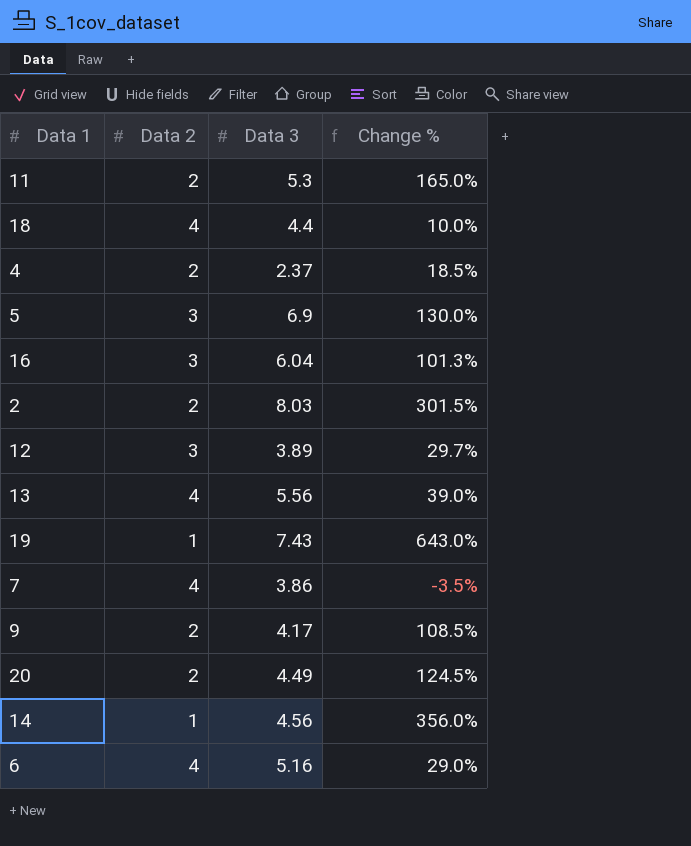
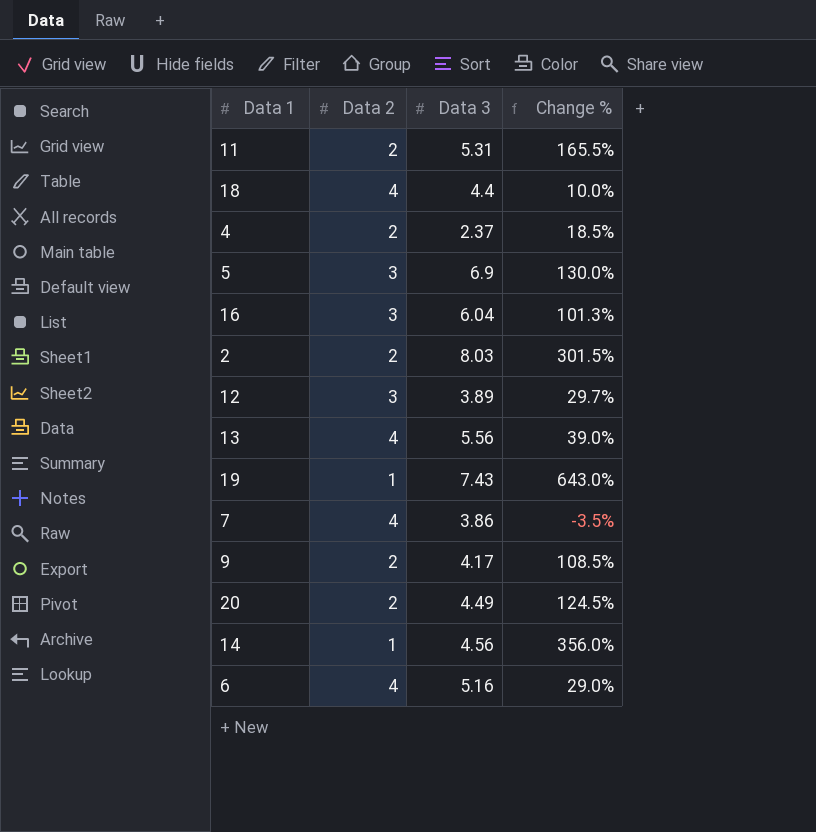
11 | Data 3: 5.3 -> 5.31
11 | Change %: 165.0% -> 165.5%

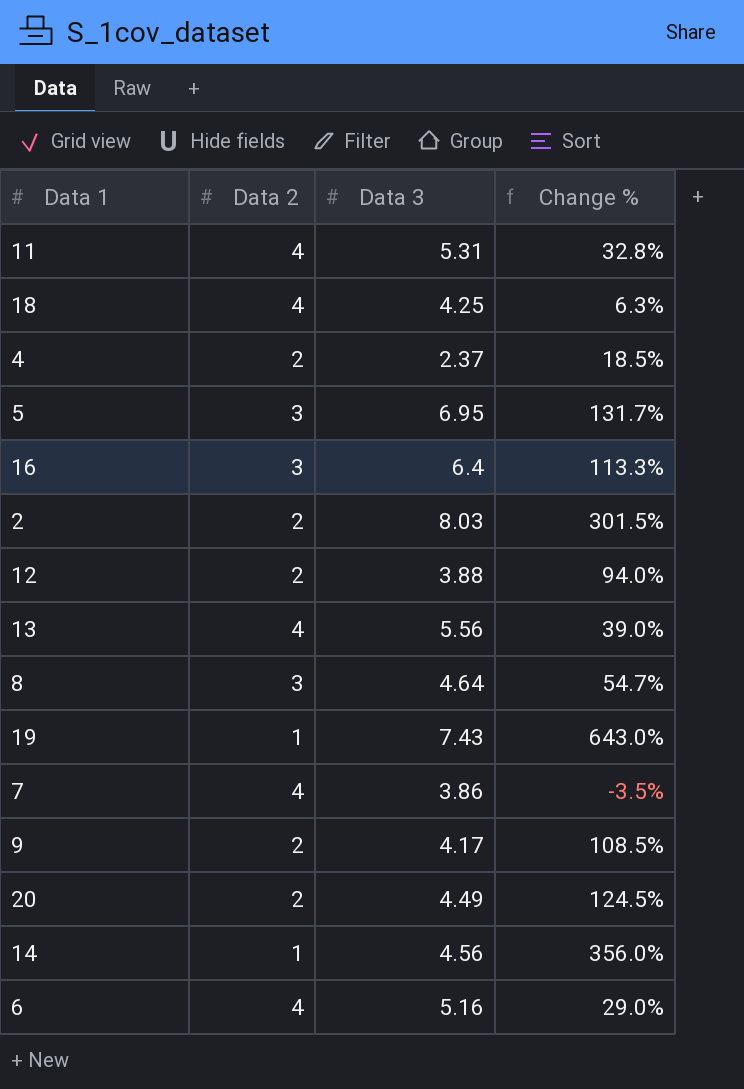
11 | Data 2: 2 -> 4
11 | Change %: 165.5% -> 32.8%
18 | Data 3: 4.4 -> 4.25
18 | Change %: 10.0% -> 6.3%
5 | Data 3: 6.9 -> 6.95
5 | Change %: 130.0% -> 131.7%
16 | Data 3: 6.04 -> 6.4
16 | Change %: 101.3% -> 113.3%
12 | Data 2: 3 -> 2
12 | Data 3: 3.89 -> 3.88
12 | Change %: 29.7% -> 94.0%
row 8: none -> 3 | 4.64 | 54.7%

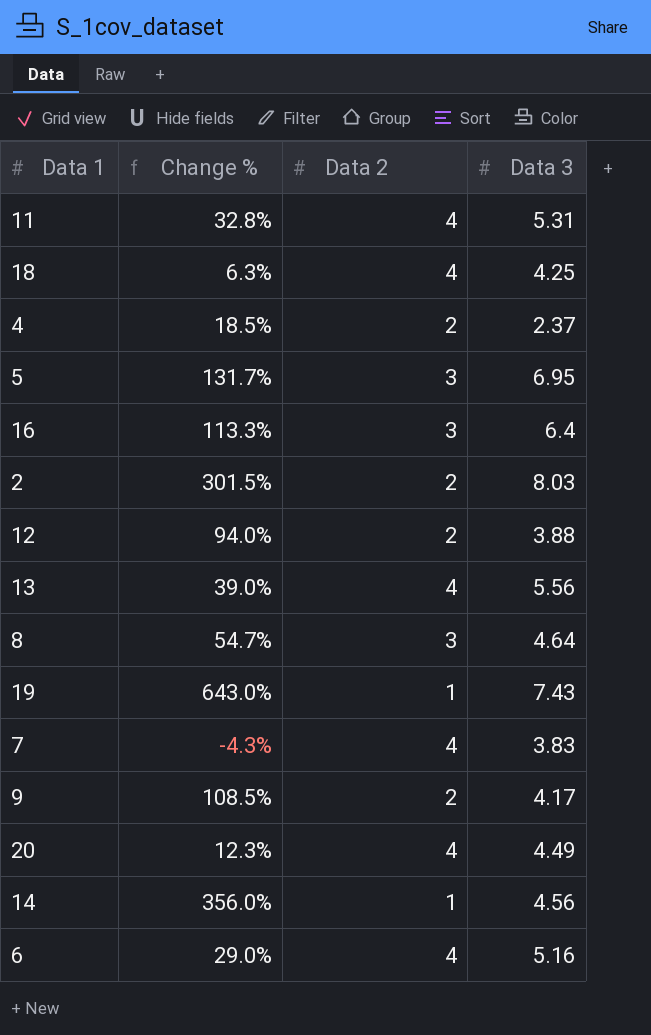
column Change % | position: 4 -> 2
7 | Change %: -3.5% -> -4.3%
7 | Data 3: 3.86 -> 3.83
20 | Change %: 124.5% -> 12.3%
20 | Data 2: 2 -> 4

